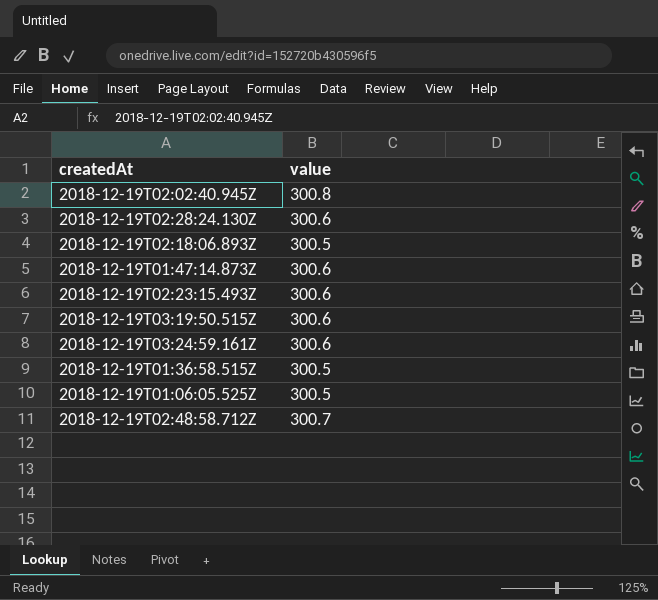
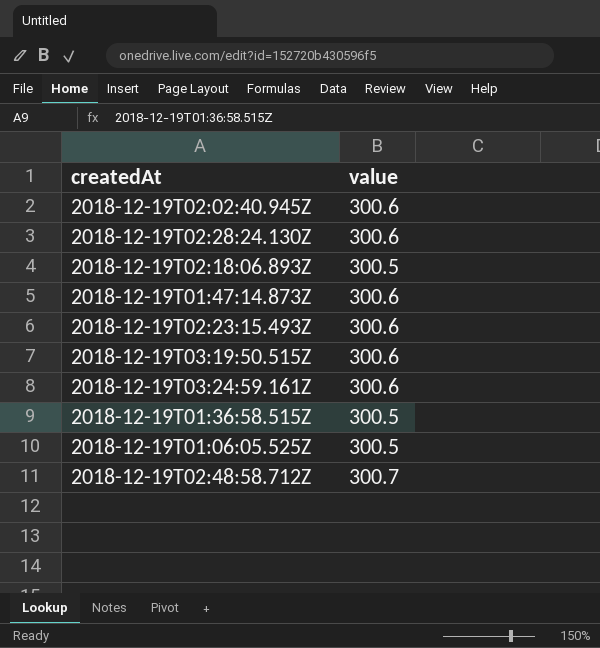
2018-12-19T02:02:40.945Z | value: 300.8 -> 300.6

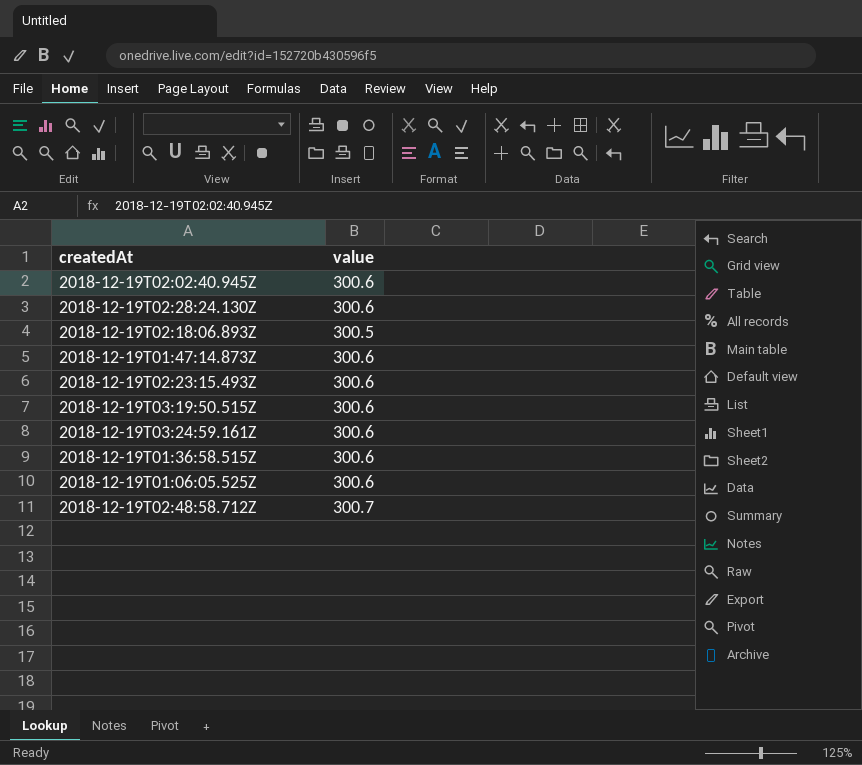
2018-12-19T01:36:58.515Z | value: 300.5 -> 300.6
2018-12-19T01:06:05.525Z | value: 300.5 -> 300.6

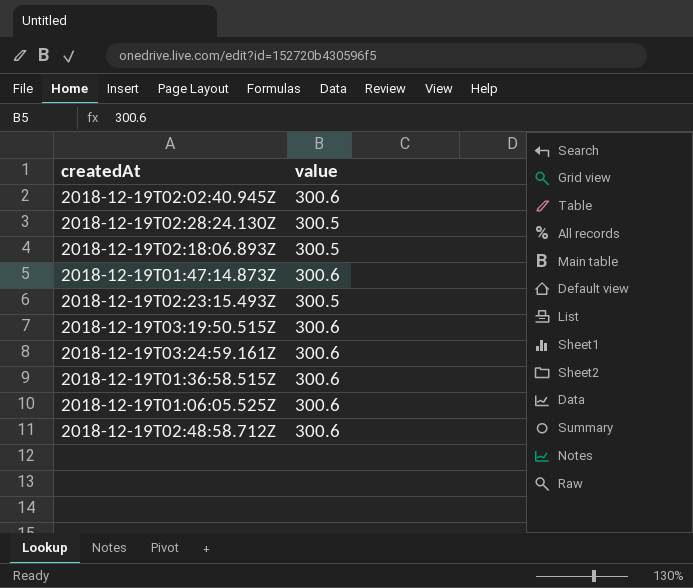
2018-12-19T02:28:24.130Z | value: 300.6 -> 300.5
2018-12-19T02:23:15.493Z | value: 300.6 -> 300.5
2018-12-19T02:48:58.712Z | value: 300.7 -> 300.6

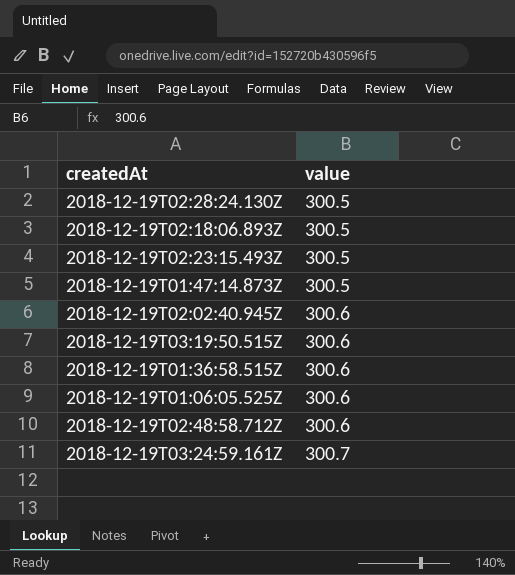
row order: none -> value ascending
2018-12-19T01:47:14.873Z | value: 300.6 -> 300.5
2018-12-19T03:24:59.161Z | value: 300.6 -> 300.7

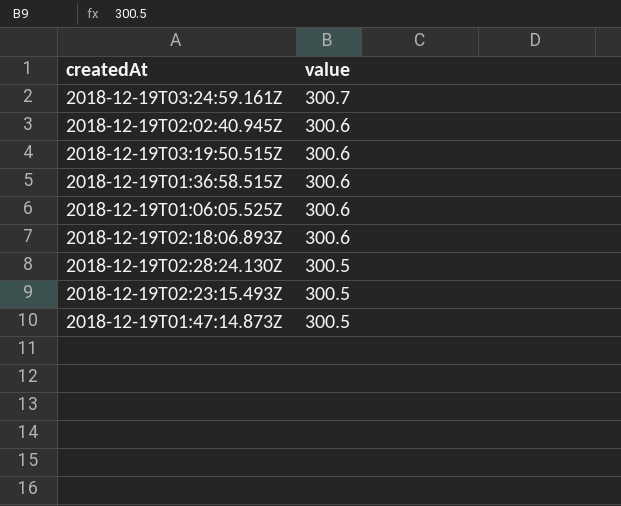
row order: value ascending -> value descending
row 2018-12-19T02:48:58.712Z: 300.6 -> none
2018-12-19T02:18:06.893Z | value: 300.5 -> 300.6

